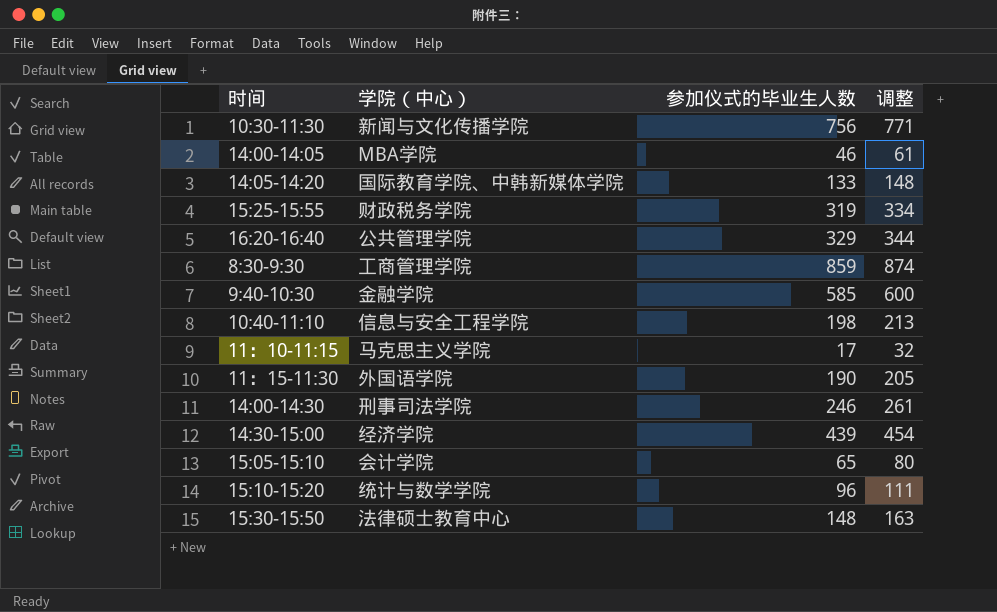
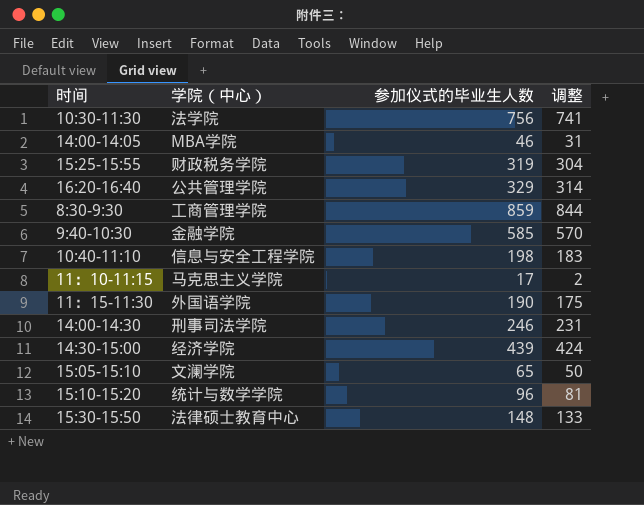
column 调整 | formula: [参加仪式的毕业生人数] + 15 -> [参加仪式的毕业生人数] - 15
row 14:05-14:20: 国际教育学院、中韩新媒体学院 | 133 | 148 -> none
10:30-11:30 | 学院（中心）: 新闻与文化传播学院 -> 法学院
15:05-15:10 | 学院（中心）: 会计学院 -> 文澜学院

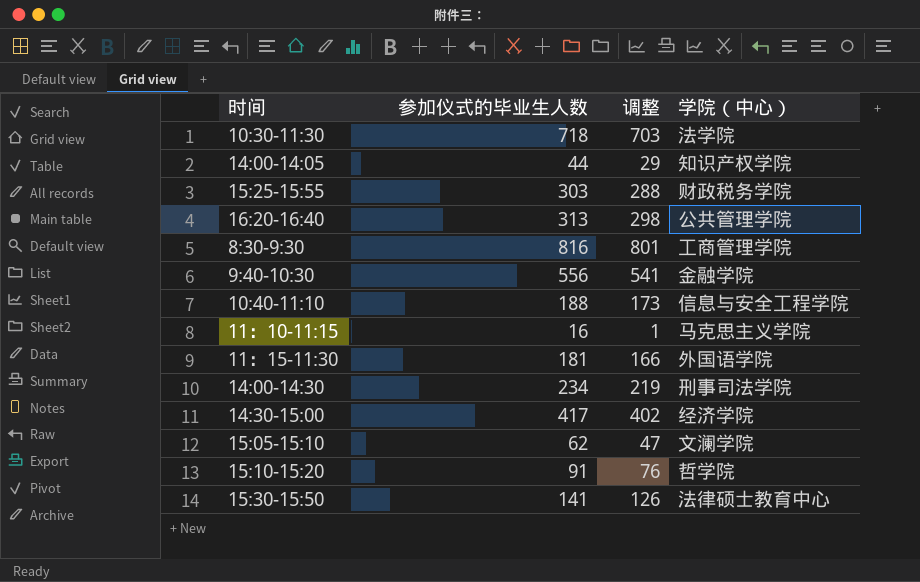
column 学院（中心） | position: 2 -> 4
10:30-11:30 | 参加仪式的毕业生人数: 756 -> 718
10:30-11:30 | 调整: 741 -> 703
14:00-14:05 | 参加仪式的毕业生人数: 46 -> 44
14:00-14:05 | 调整: 31 -> 29
14:00-14:05 | 学院（中心）: MBA学院 -> 知识产权学院
15:25-15:55 | 参加仪式的毕业生人数: 319 -> 303
15:25-15:55 | 调整: 304 -> 288
16:20-16:40 | 参加仪式的毕业生人数: 329 -> 313
16:20-16:40 | 调整: 314 -> 298
8:30-9:30 | 参加仪式的毕业生人数: 859 -> 816
8:30-9:30 | 调整: 844 -> 801
9:40-10:30 | 参加仪式的毕业生人数: 585 -> 556
9:40-10:30 | 调整: 570 -> 541
10:40-11:10 | 参加仪式的毕业生人数: 198 -> 188
10:40-11:10 | 调整: 183 -> 173
11：10-11:15 | 参加仪式的毕业生人数: 17 -> 16
11：10-11:15 | 调整: 2 -> 1
11：15-11:30 | 参加仪式的毕业生人数: 190 -> 181
11：15-11:30 | 调整: 175 -> 166
14:00-14:30 | 参加仪式的毕业生人数: 246 -> 234
14:00-14:30 | 调整: 231 -> 219
14:30-15:00 | 参加仪式的毕业生人数: 439 -> 417
14:30-15:00 | 调整: 424 -> 402
15:05-15:10 | 参加仪式的毕业生人数: 65 -> 62
15:05-15:10 | 调整: 50 -> 47
15:10-15:20 | 参加仪式的毕业生人数: 96 -> 91
15:10-15:20 | 调整: 81 -> 76
15:10-15:20 | 学院（中心）: 统计与数学学院 -> 哲学院
15:30-15:50 | 参加仪式的毕业生人数: 148 -> 141
15:30-15:50 | 调整: 133 -> 126

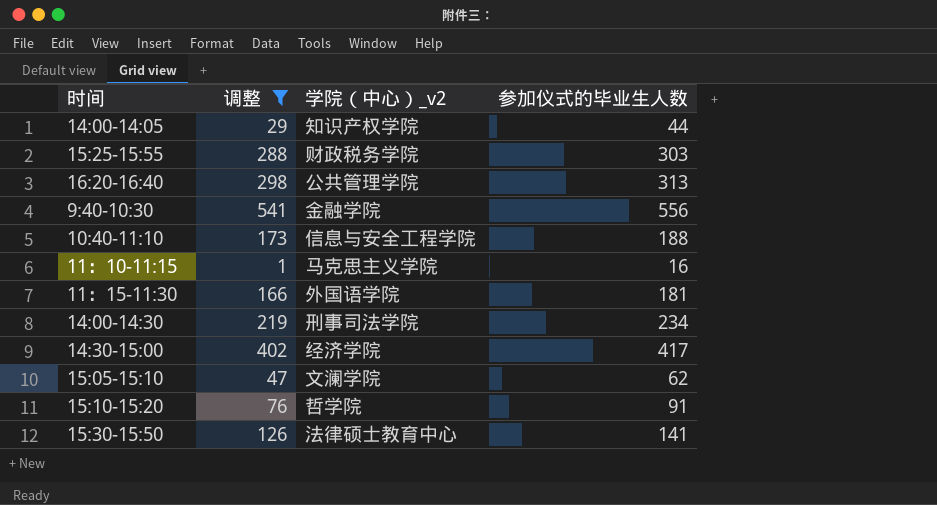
filter: none -> 调整 <= 541
column name: 学院（中心） -> 学院（中心）_v2
column 参加仪式的毕业生人数 | position: 2 -> 4

